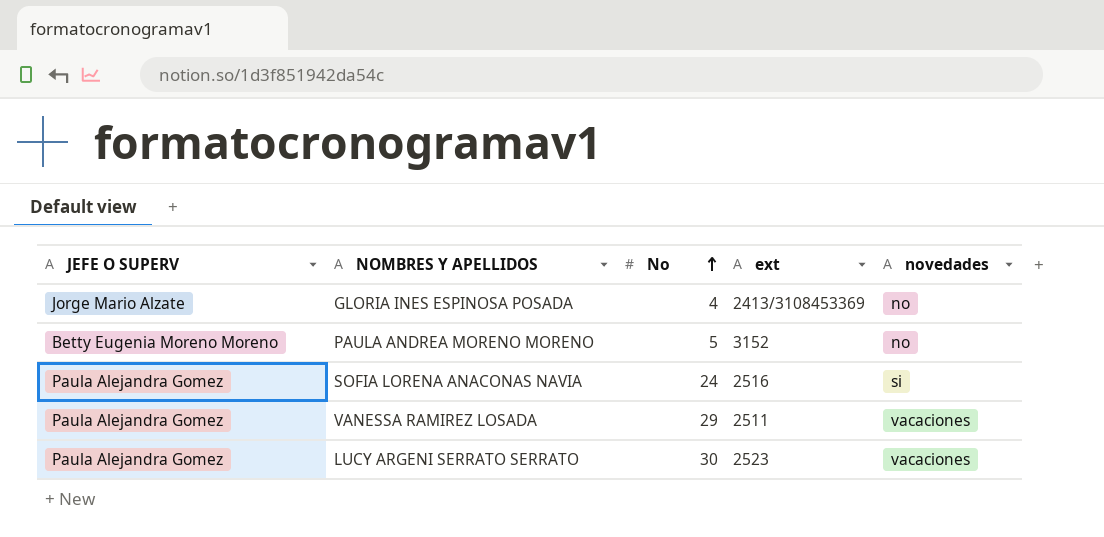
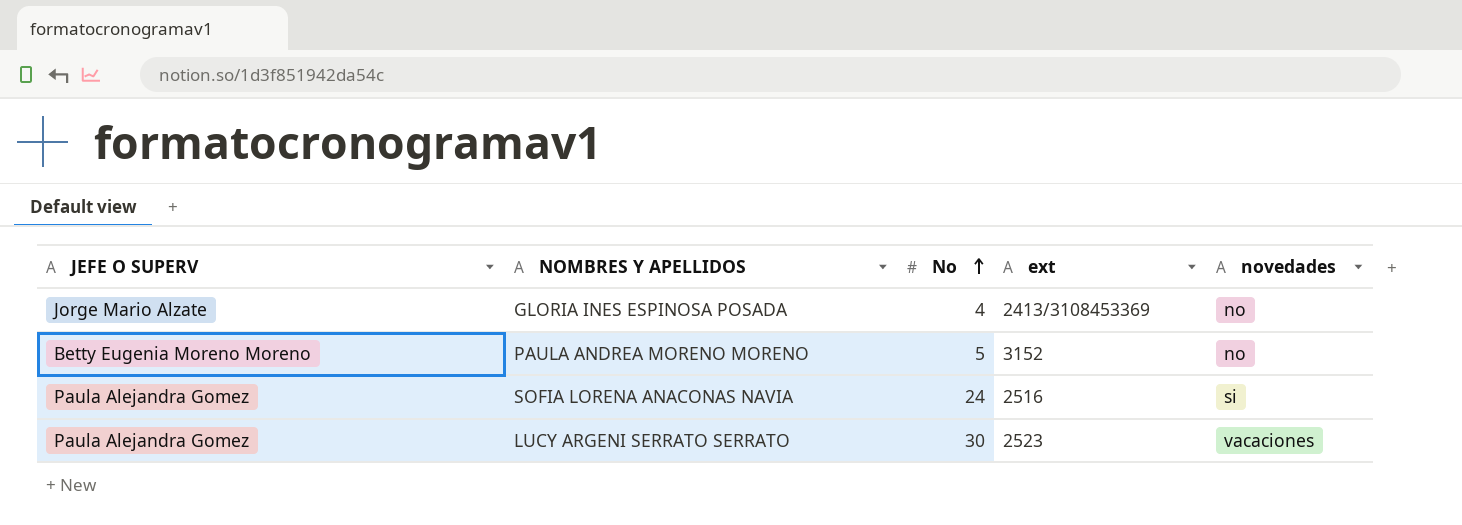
row VANESSA RAMIREZ LOSADA: Paula Alejandra Gomez | 29 | 2511 | vacaciones -> none

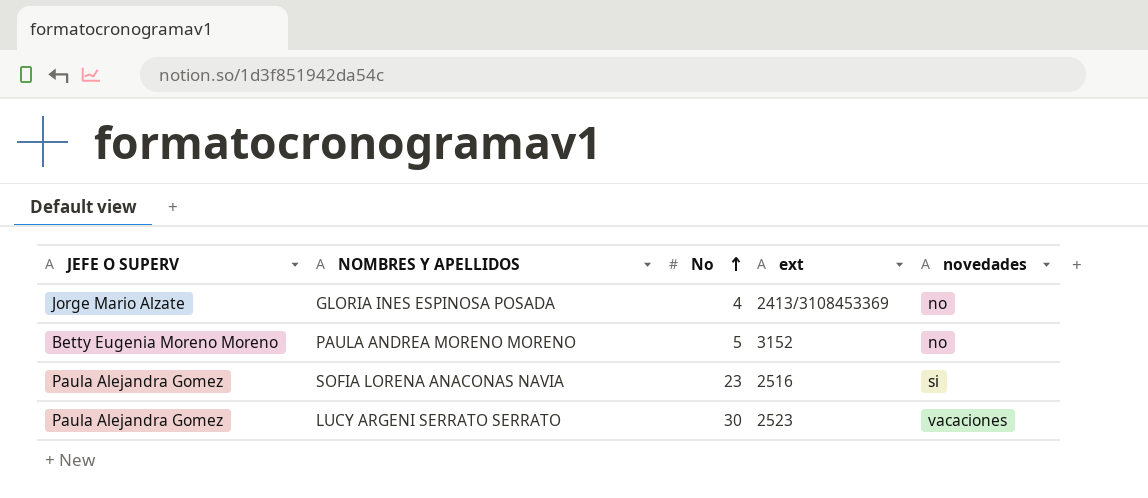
SOFIA LORENA ANACONAS NAVIA | No: 24 -> 23

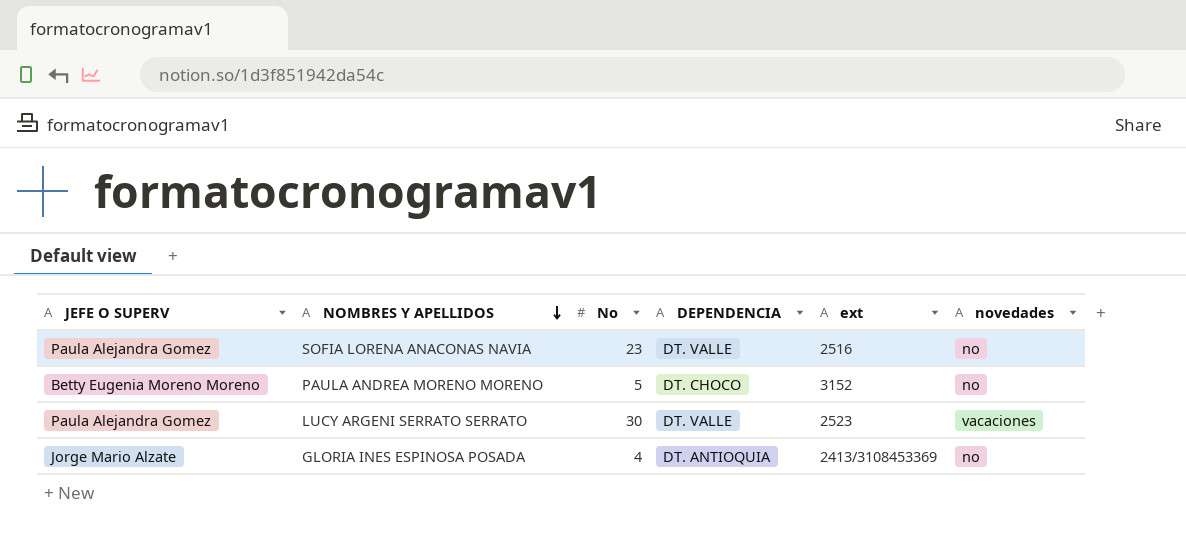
row order: No ascending -> NOMBRES Y APELLIDOS descending
column DEPENDENCIA | position: none -> 4
SOFIA LORENA ANACONAS NAVIA | novedades: si -> no

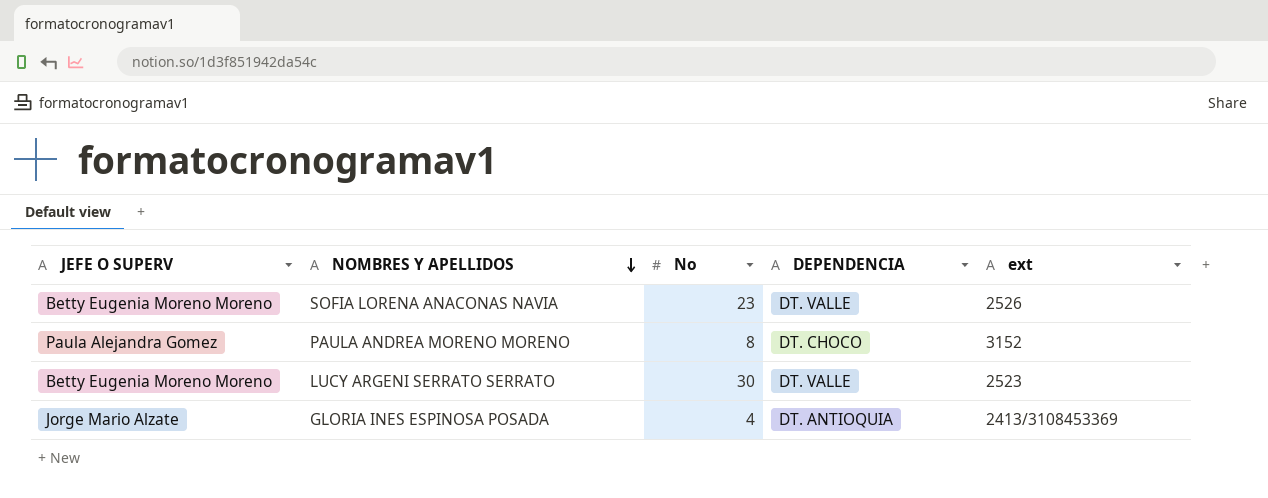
column novedades | position: 6 -> none
SOFIA LORENA ANACONAS NAVIA | JEFE O SUPERV: Paula Alejandra Gomez -> Betty Eugenia Moreno Moreno
SOFIA LORENA ANACONAS NAVIA | ext: 2516 -> 2526
PAULA ANDREA MORENO MORENO | JEFE O SUPERV: Betty Eugenia Moreno Moreno -> Paula Alejandra Gomez
PAULA ANDREA MORENO MORENO | No: 5 -> 8
LUCY ARGENI SERRATO SERRATO | JEFE O SUPERV: Paula Alejandra Gomez -> Betty Eugenia Moreno Moreno

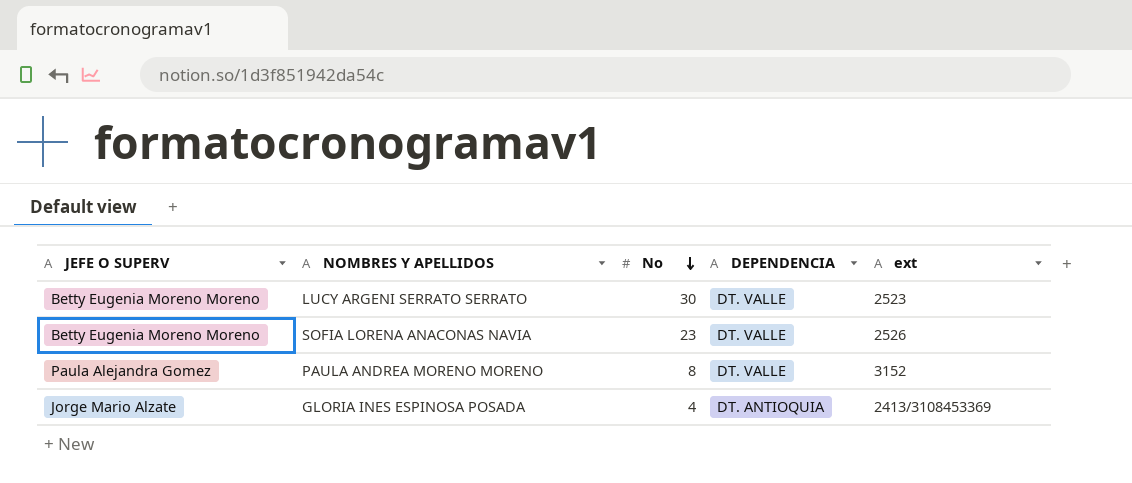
row order: NOMBRES Y APELLIDOS descending -> No descending
PAULA ANDREA MORENO MORENO | DEPENDENCIA: DT. CHOCO -> DT. VALLE

